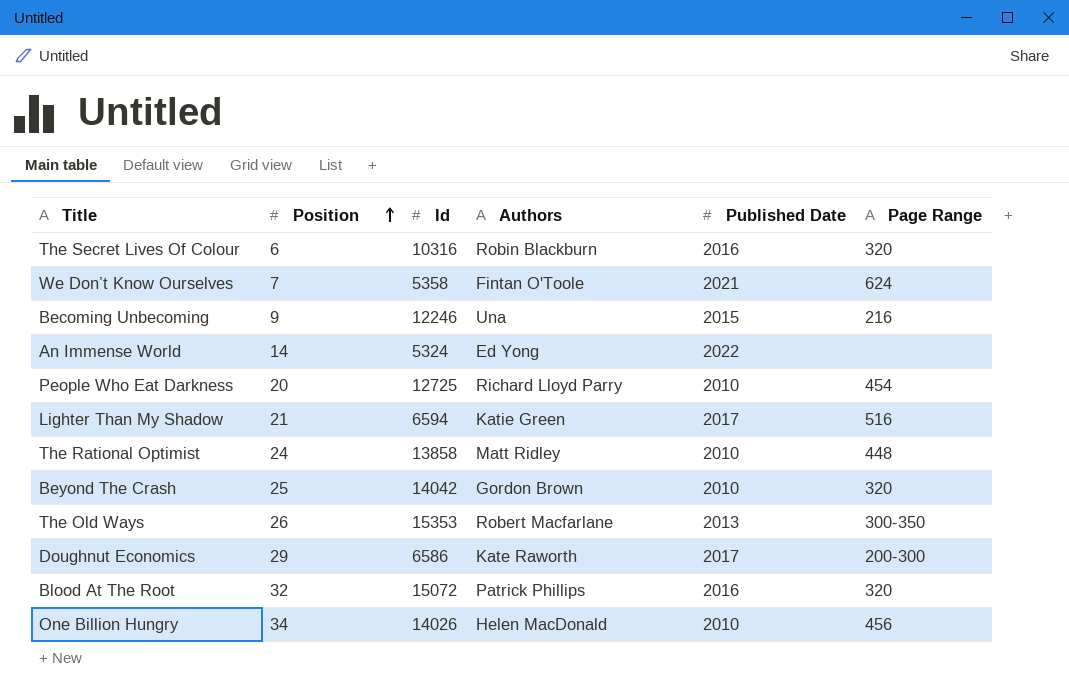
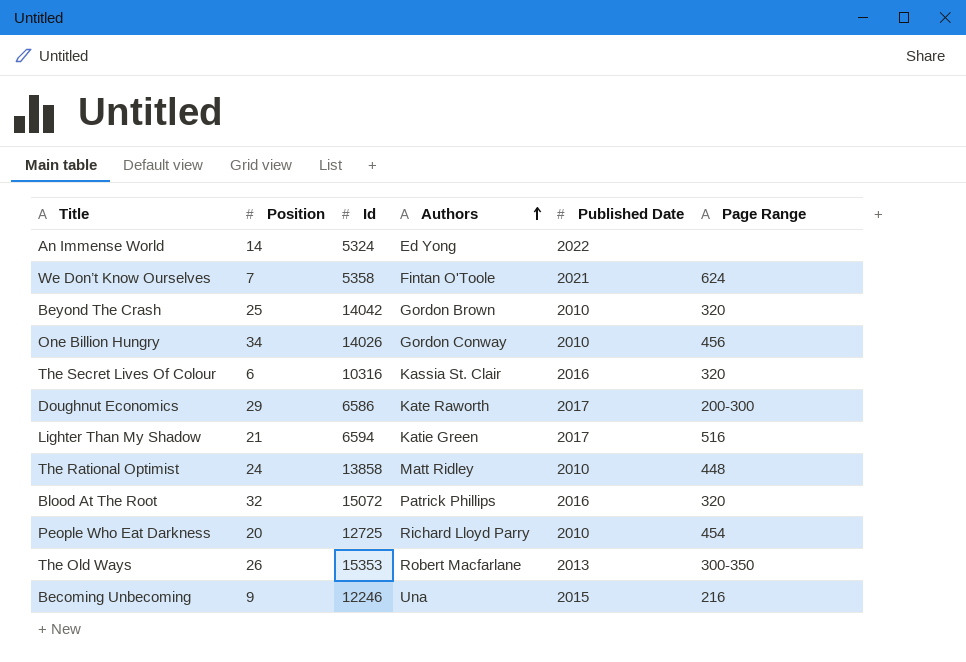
row order: Position ascending -> Authors ascending
One Billion Hungry | Authors: Helen MacDonald -> Gordon Conway
The Secret Lives Of Colour | Authors: Robin Blackburn -> Kassia St. Clair

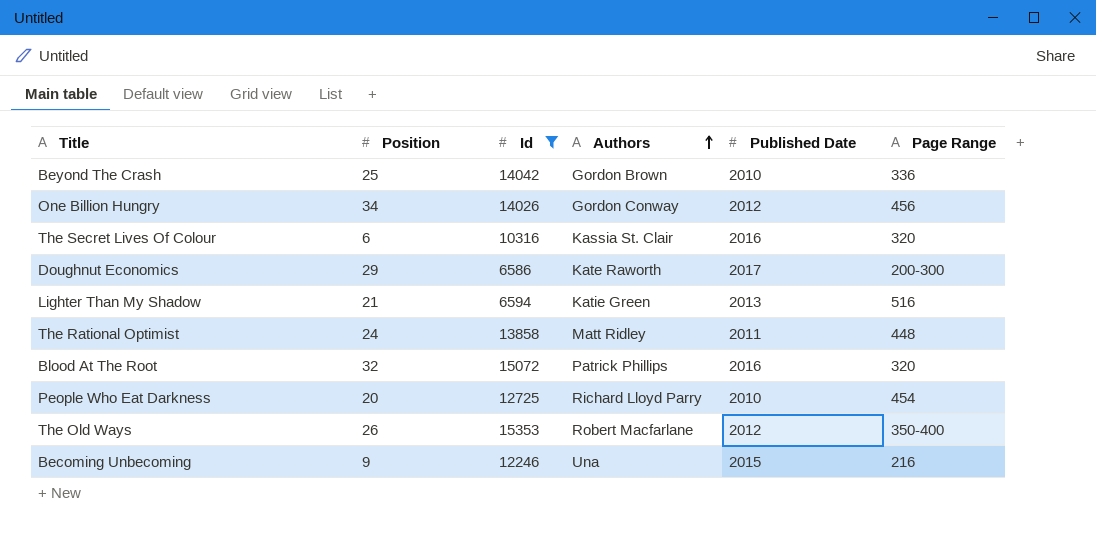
filter: none -> Id >= 6586
Beyond The Crash | Page Range: 320 -> 336
One Billion Hungry | Published Date: 2010 -> 2012
Lighter Than My Shadow | Published Date: 2017 -> 2013
The Rational Optimist | Published Date: 2010 -> 2011
The Old Ways | Published Date: 2013 -> 2012
The Old Ways | Page Range: 300-350 -> 350-400

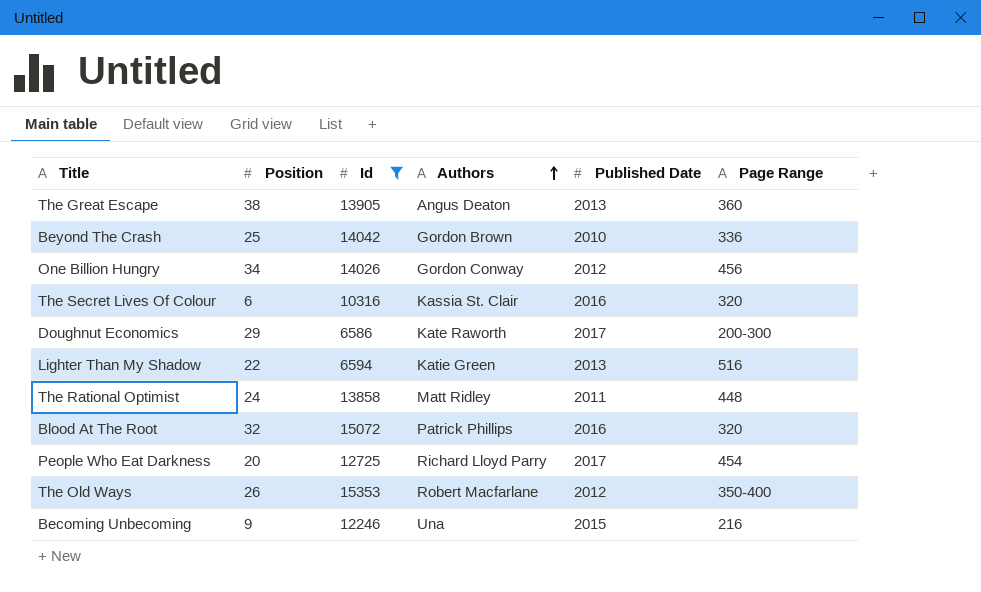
row The Great Escape: none -> 38 | 13905 | Angus Deaton | 2013 | 360
Lighter Than My Shadow | Position: 21 -> 22
People Who Eat Darkness | Published Date: 2010 -> 2017

